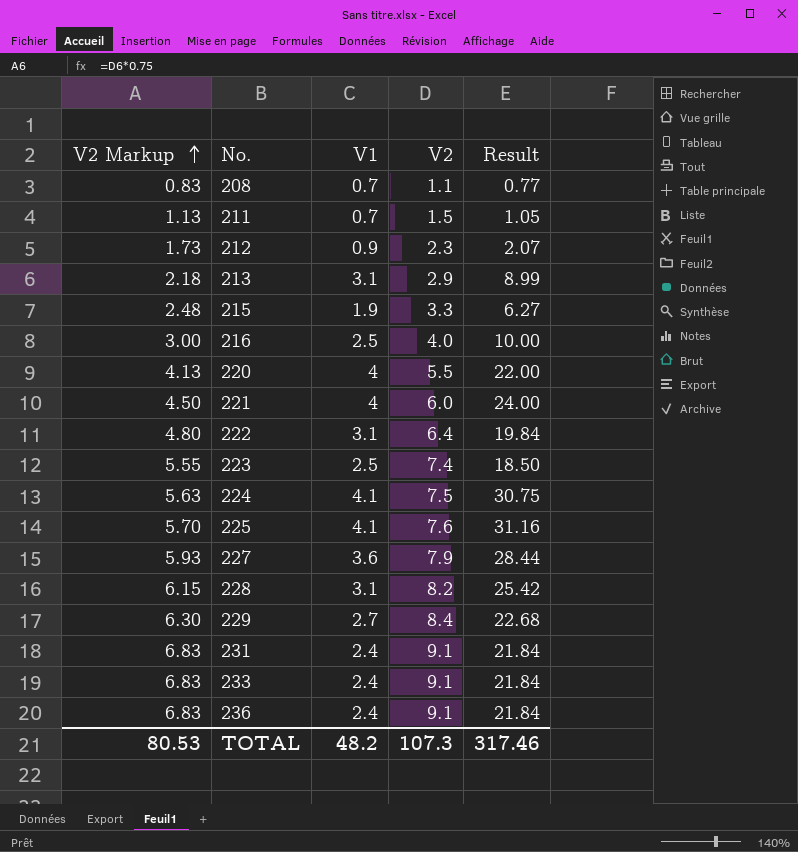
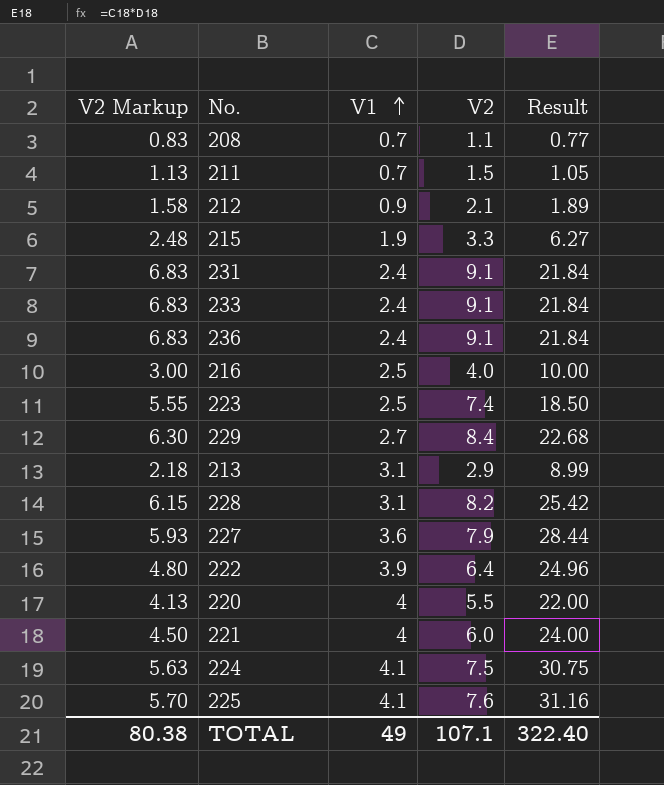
row order: V2 Markup ascending -> V1 ascending
212 | V2 Markup: 1.73 -> 1.58
212 | V2: 2.3 -> 2.1
212 | Result: 2.07 -> 1.89
222 | V1: 3.1 -> 3.9
222 | Result: 19.84 -> 24.96
TOTAL | V2 Markup: 80.53 -> 80.38
TOTAL | V1: 48.2 -> 49
TOTAL | V2: 107.3 -> 107.1
TOTAL | Result: 317.46 -> 322.40

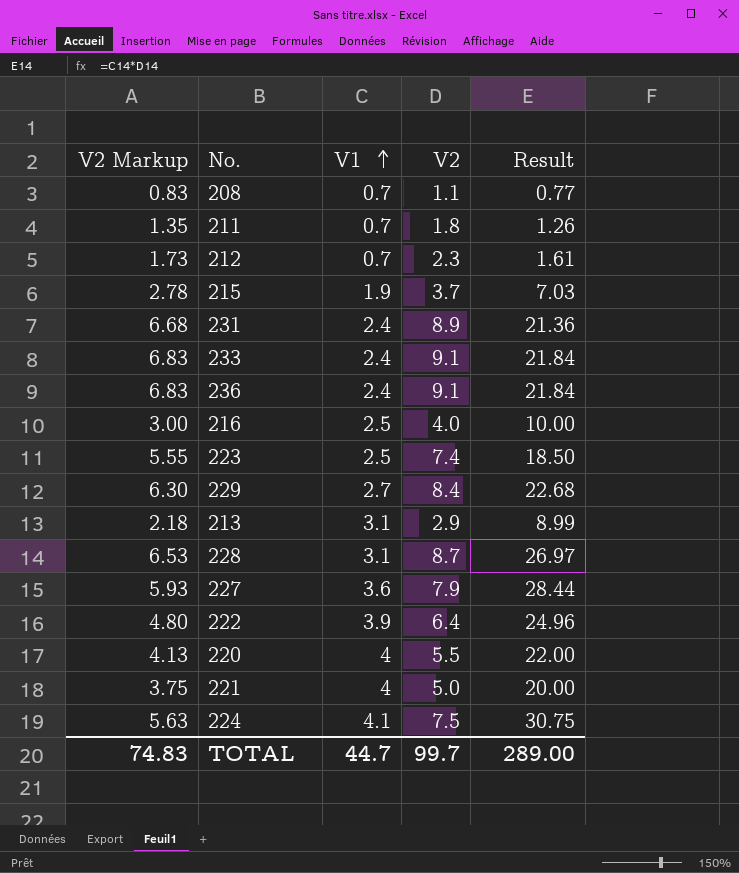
row 225: 5.70 | 4.1 | 7.6 | 31.16 -> none
211 | V2 Markup: 1.13 -> 1.35
211 | V2: 1.5 -> 1.8
211 | Result: 1.05 -> 1.26
212 | V2 Markup: 1.58 -> 1.73
212 | V1: 0.9 -> 0.7
212 | V2: 2.1 -> 2.3
212 | Result: 1.89 -> 1.61
215 | V2 Markup: 2.48 -> 2.78
215 | V2: 3.3 -> 3.7
215 | Result: 6.27 -> 7.03
231 | V2 Markup: 6.83 -> 6.68
231 | V2: 9.1 -> 8.9
231 | Result: 21.84 -> 21.36
228 | V2 Markup: 6.15 -> 6.53
228 | V2: 8.2 -> 8.7
228 | Result: 25.42 -> 26.97
221 | V2 Markup: 4.50 -> 3.75
221 | V2: 6.0 -> 5.0
221 | Result: 24.00 -> 20.00
TOTAL | V2 Markup: 80.38 -> 74.83
TOTAL | V1: 49 -> 44.7
TOTAL | V2: 107.1 -> 99.7
TOTAL | Result: 322.40 -> 289.00

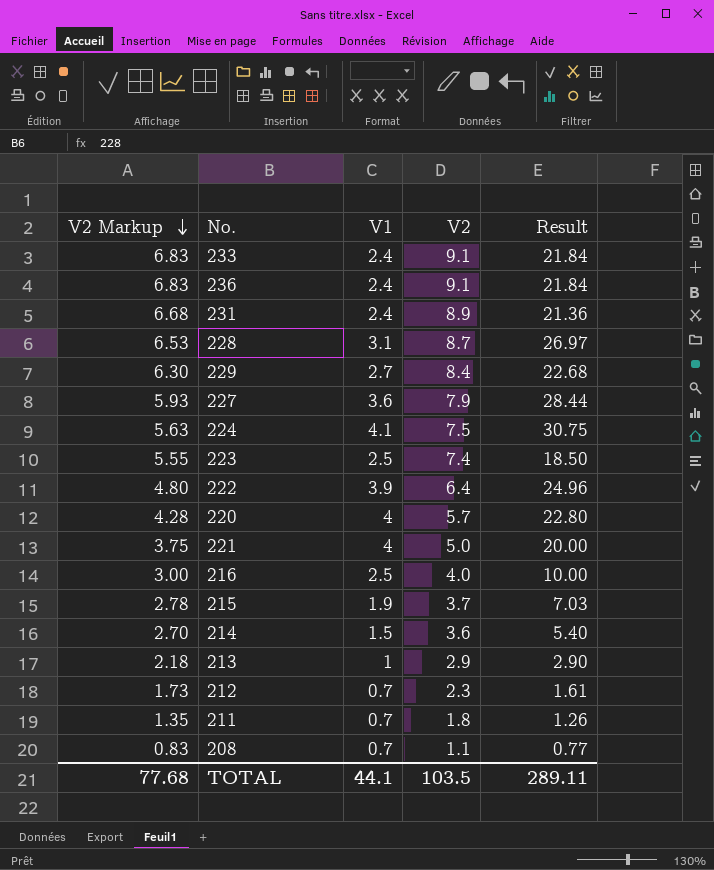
row order: V1 ascending -> V2 Markup descending
220 | V2 Markup: 4.13 -> 4.28
220 | V2: 5.5 -> 5.7
220 | Result: 22.00 -> 22.80
row 214: none -> 2.70 | 1.5 | 3.6 | 5.40
213 | V1: 3.1 -> 1
213 | Result: 8.99 -> 2.90
TOTAL | V2 Markup: 74.83 -> 77.68
TOTAL | V1: 44.7 -> 44.1
TOTAL | V2: 99.7 -> 103.5
TOTAL | Result: 289.00 -> 289.11

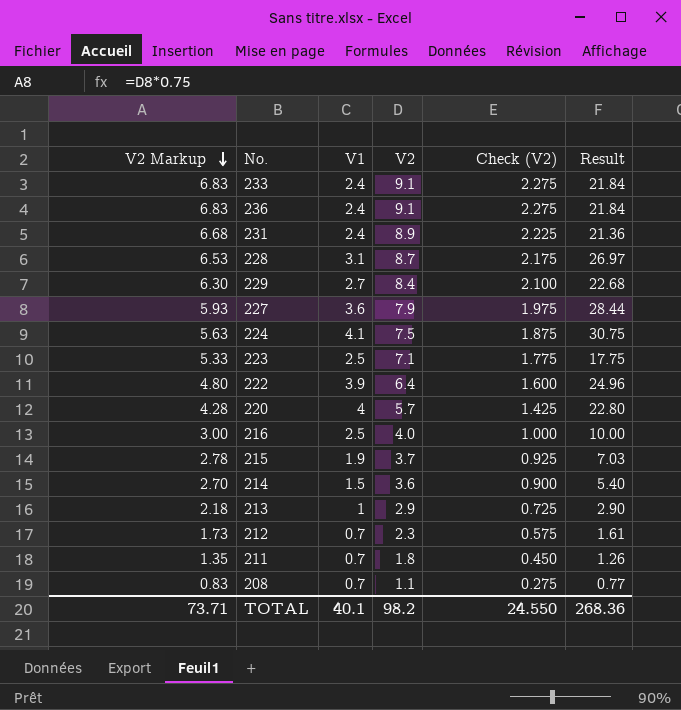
column Check (V2) | formula: none -> [V2] * 0.25
row 221: 3.75 | 4 | 5.0 | 20.00 -> none
223 | V2 Markup: 5.55 -> 5.33
223 | V2: 7.4 -> 7.1
223 | Result: 18.50 -> 17.75
TOTAL | V2 Markup: 77.68 -> 73.71
TOTAL | V1: 44.1 -> 40.1
TOTAL | V2: 103.5 -> 98.2
TOTAL | Result: 289.11 -> 268.36

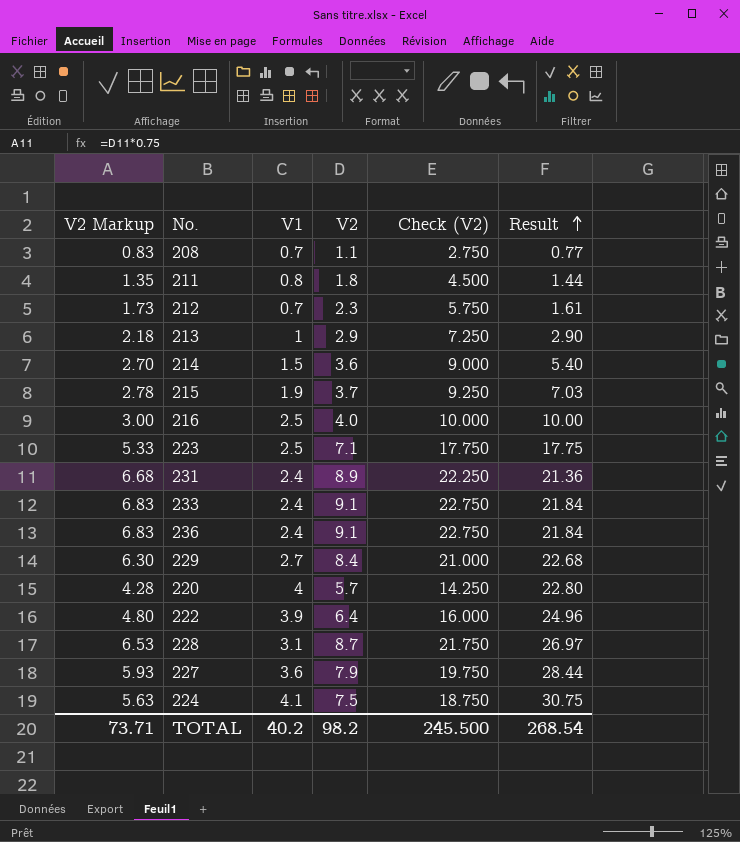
row order: V2 Markup descending -> Result ascending
column Check (V2) | formula: [V2] * 0.25 -> [V2] * 2.5
211 | V1: 0.7 -> 0.8
211 | Result: 1.26 -> 1.44
TOTAL | V1: 40.1 -> 40.2
TOTAL | Check (V2): 24.550 -> 245.500
TOTAL | Result: 268.36 -> 268.54

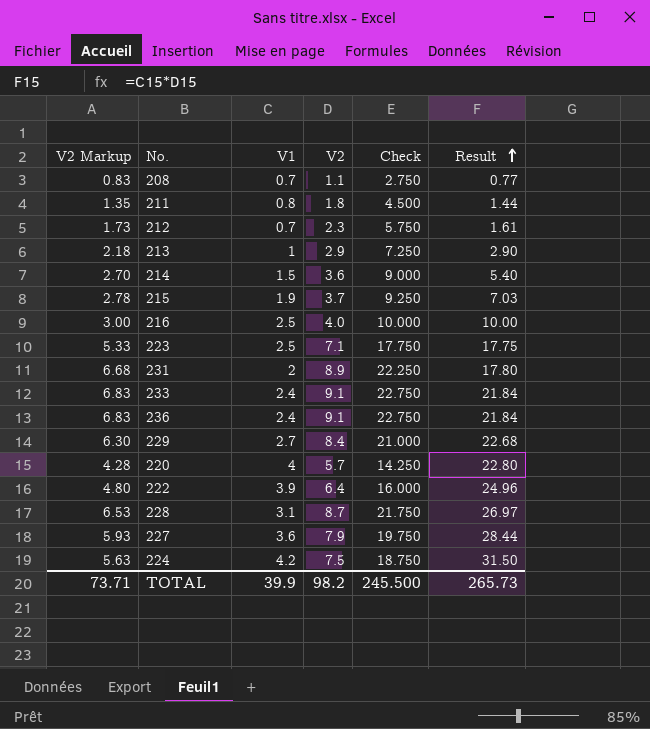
column name: Check (V2) -> Check
231 | V1: 2.4 -> 2
231 | Result: 21.36 -> 17.80
224 | V1: 4.1 -> 4.2
224 | Result: 30.75 -> 31.50
TOTAL | V1: 40.2 -> 39.9
TOTAL | Result: 268.54 -> 265.73

